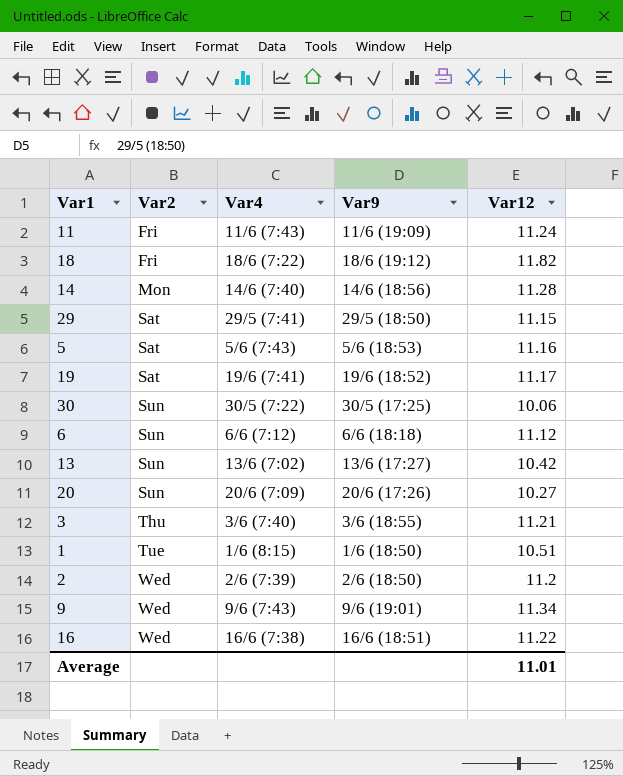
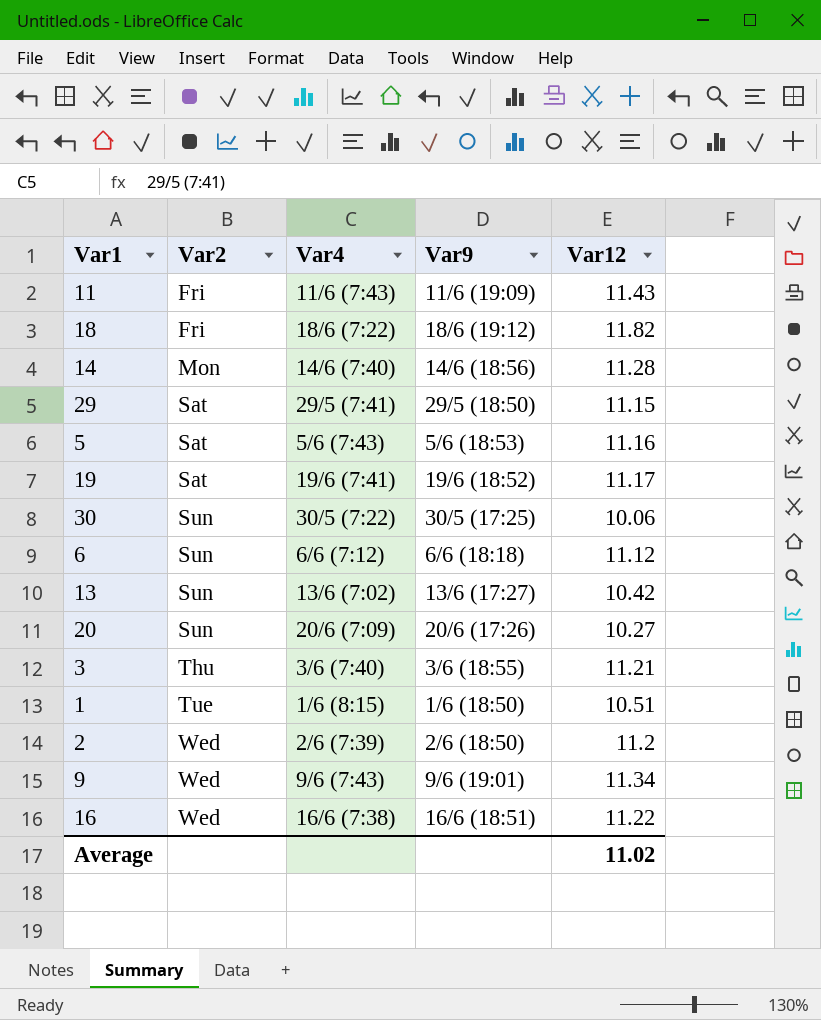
11 | Var12: 11.24 -> 11.43
Average | Var12: 11.01 -> 11.02

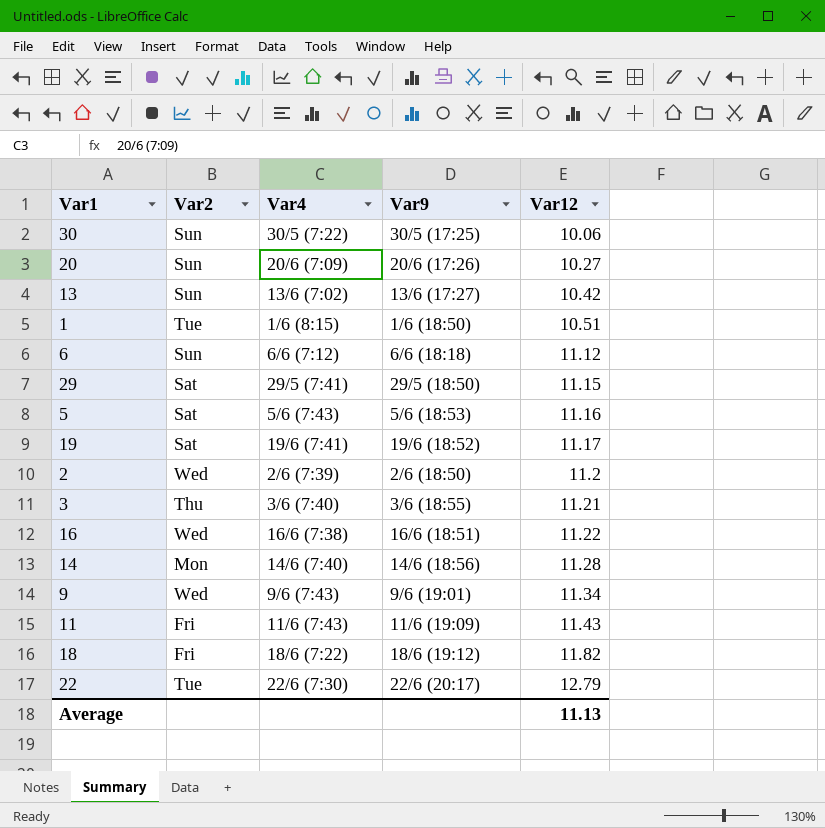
row order: Var2 ascending -> Var12 ascending
row 22: none -> Tue | 22/6 (7:30) | 22/6 (20:17) | 12.79
Average | Var12: 11.02 -> 11.13

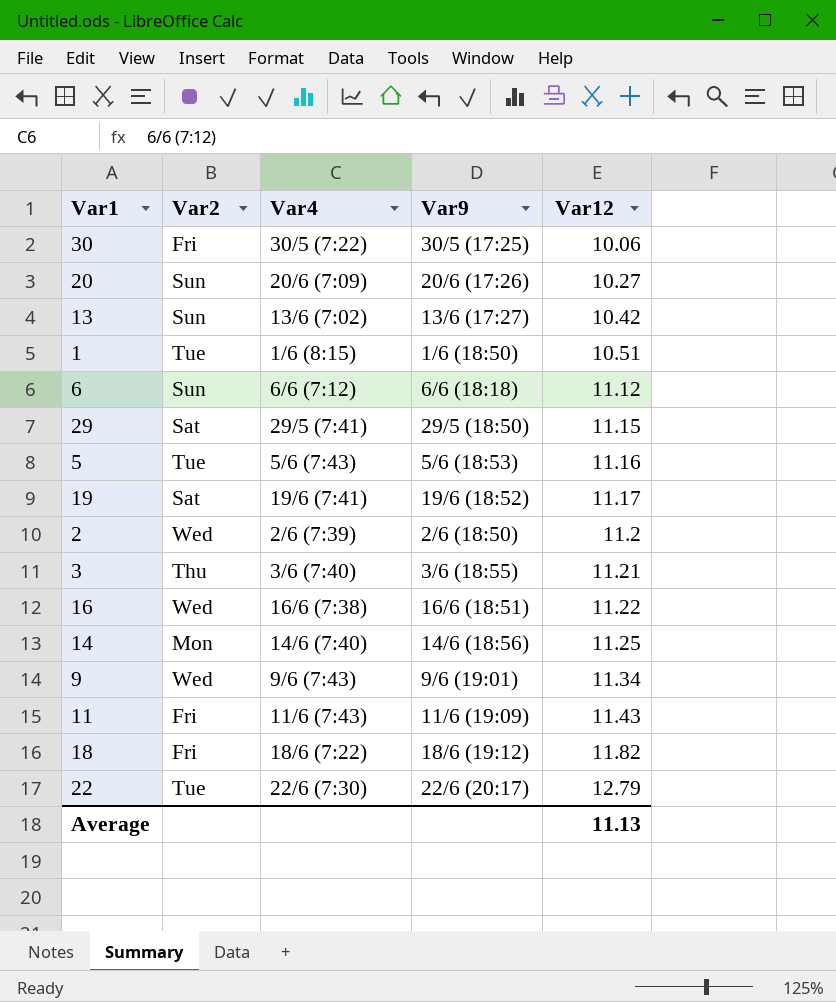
30 | Var2: Sun -> Fri
5 | Var2: Sat -> Tue
14 | Var12: 11.28 -> 11.25

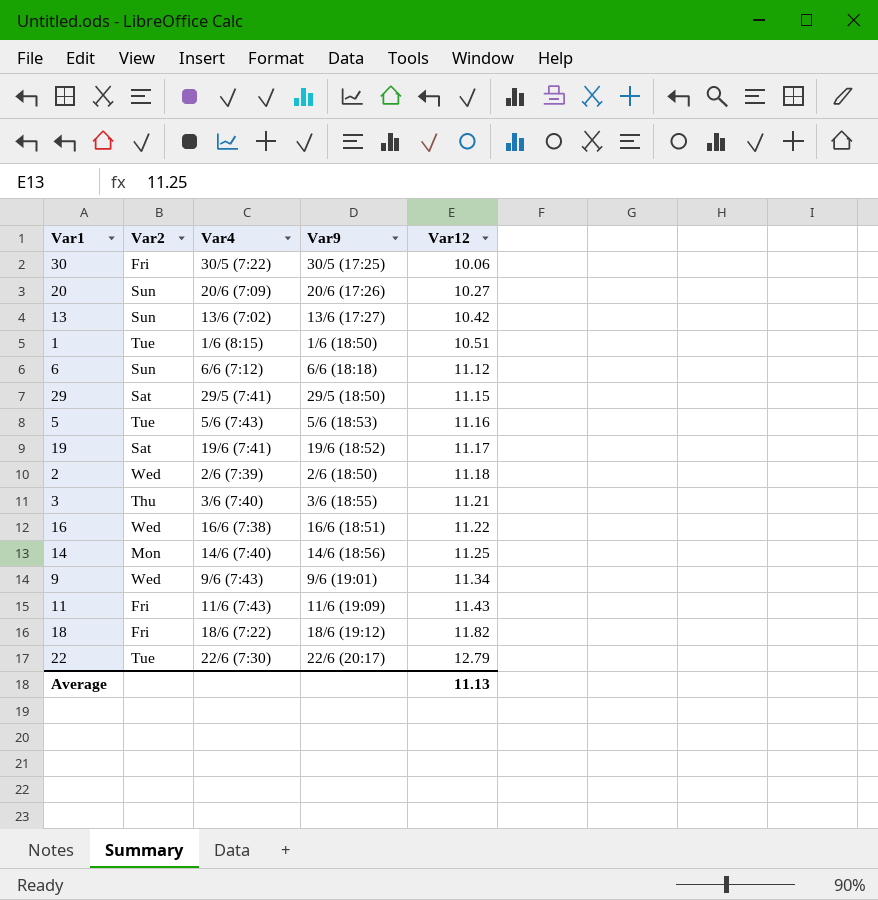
2 | Var12: 11.2 -> 11.18

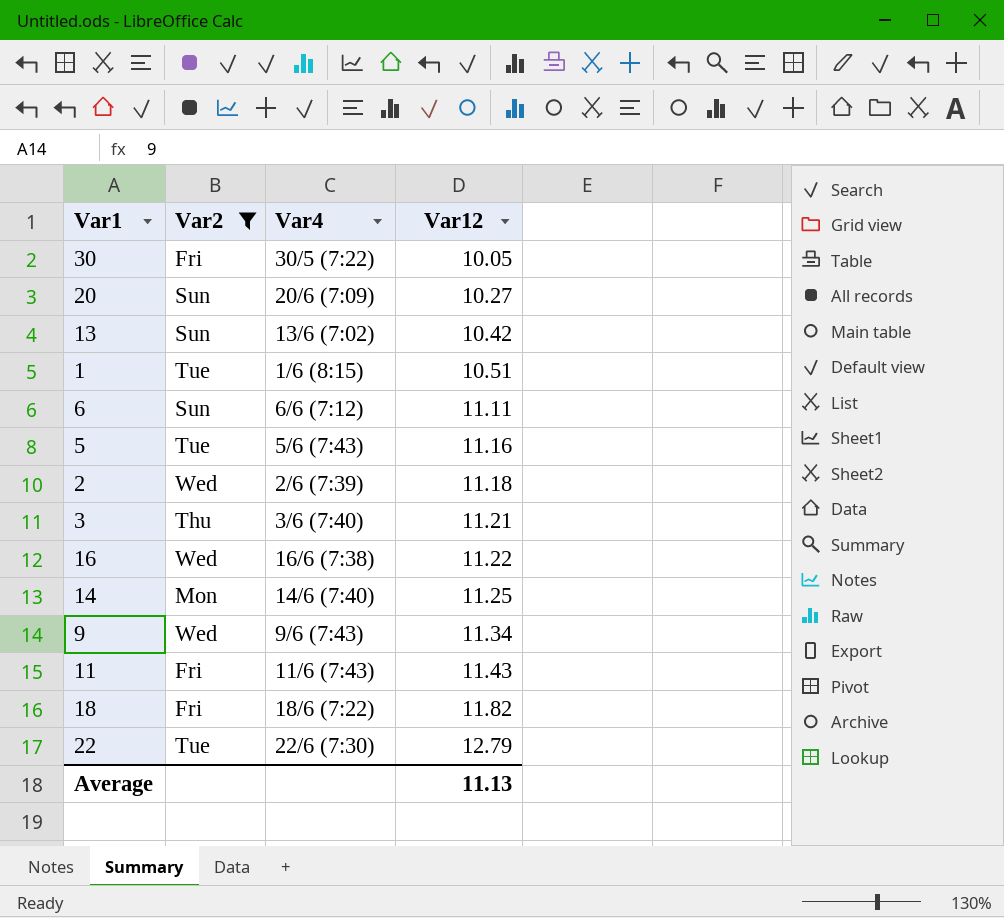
filter: none -> Var2 != Sat
column Var9 | position: 4 -> none
30 | Var12: 10.06 -> 10.05
6 | Var12: 11.12 -> 11.11

